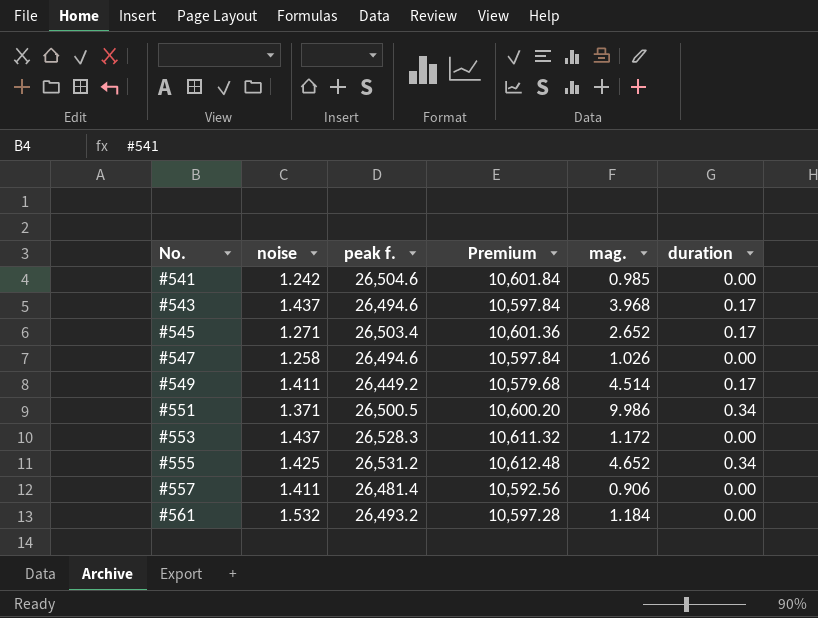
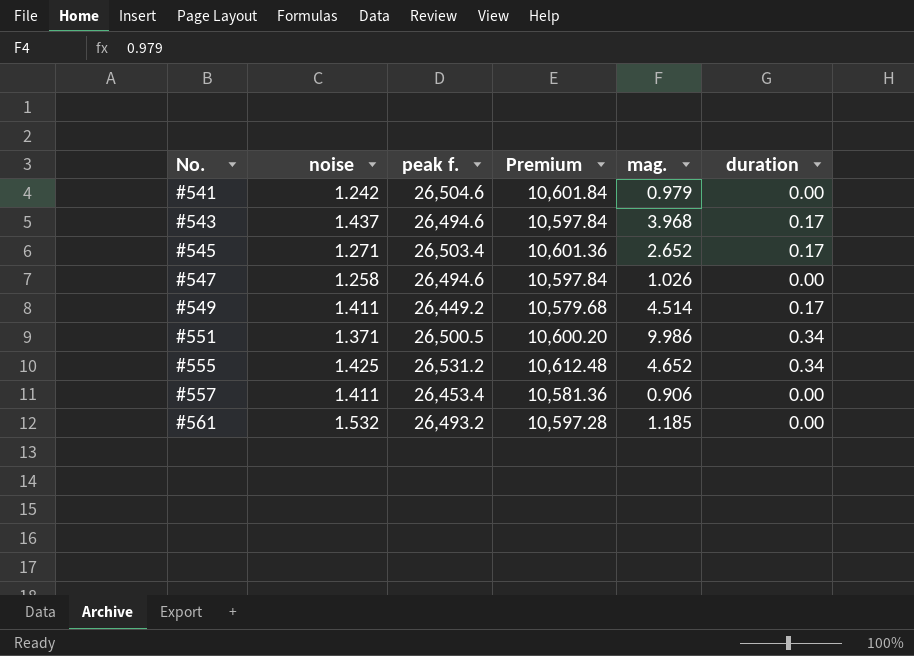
row #553: 1.437 | 26,528.3 | 10,611.32 | 1.172 | 0.00 -> none
#541 | mag.: 0.985 -> 0.979
#557 | peak f.: 26,481.4 -> 26,453.4
#557 | Premium: 10,592.56 -> 10,581.36
#561 | mag.: 1.184 -> 1.185

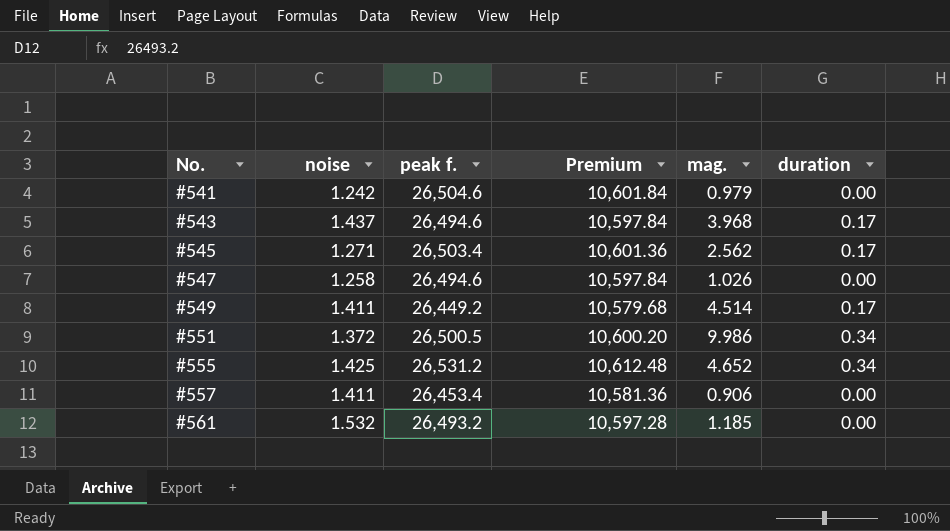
#545 | mag.: 2.652 -> 2.562
#551 | noise: 1.371 -> 1.372

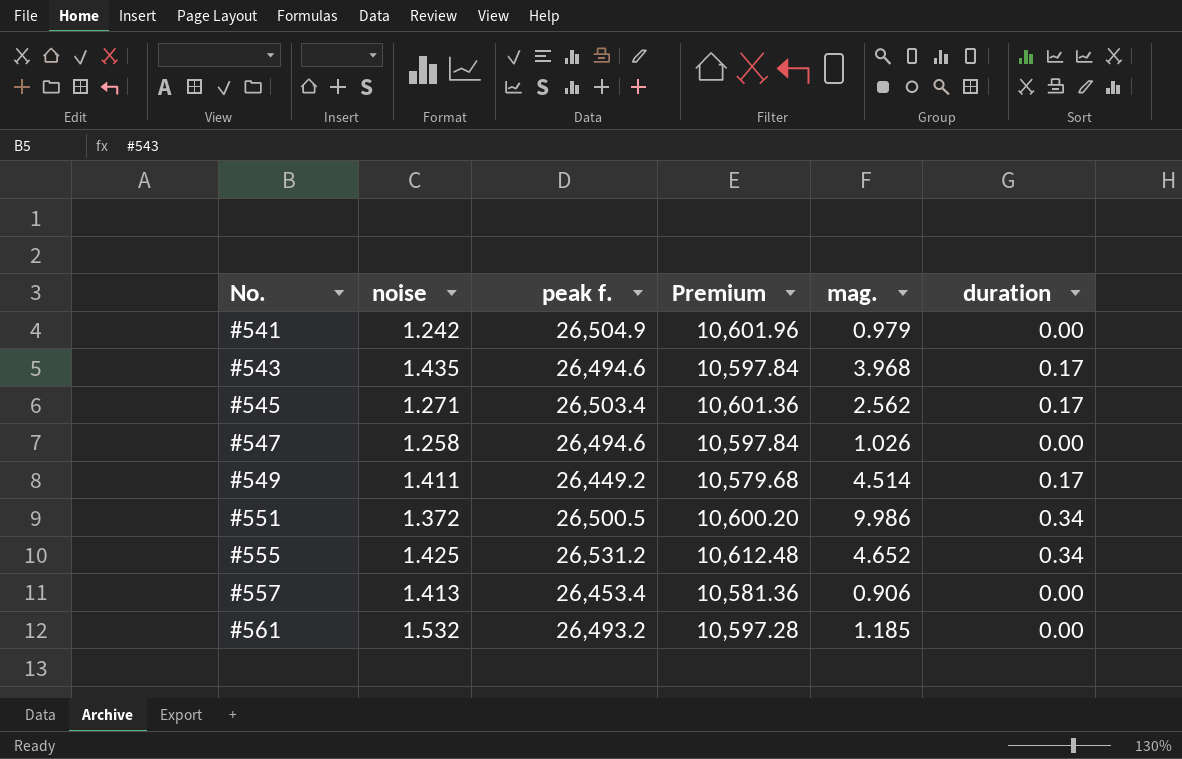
#541 | peak f.: 26,504.6 -> 26,504.9
#541 | Premium: 10,601.84 -> 10,601.96
#543 | noise: 1.437 -> 1.435
#557 | noise: 1.411 -> 1.413

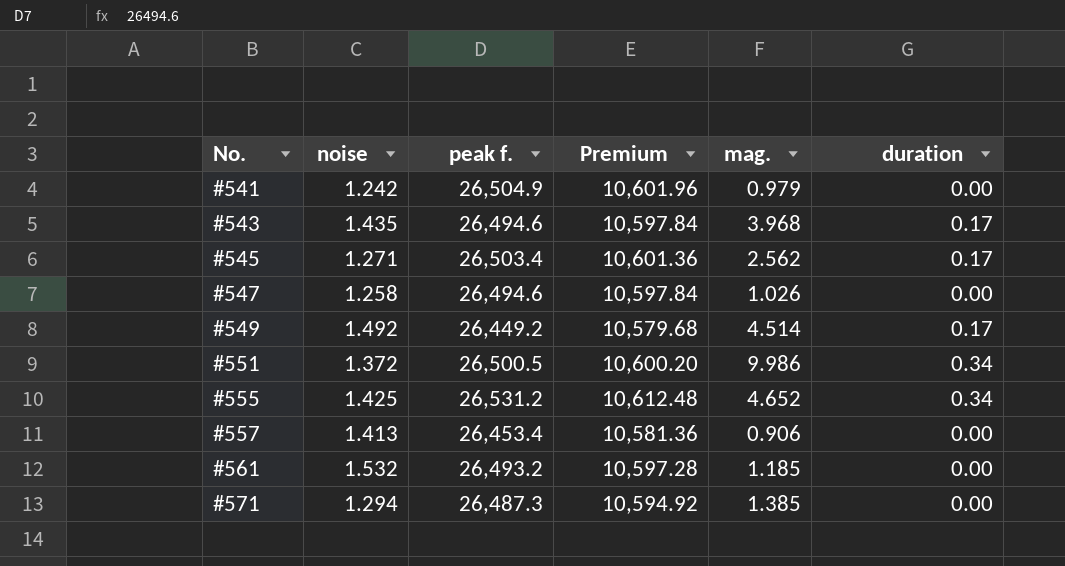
#549 | noise: 1.411 -> 1.492
row #571: none -> 1.294 | 26,487.3 | 10,594.92 | 1.385 | 0.00

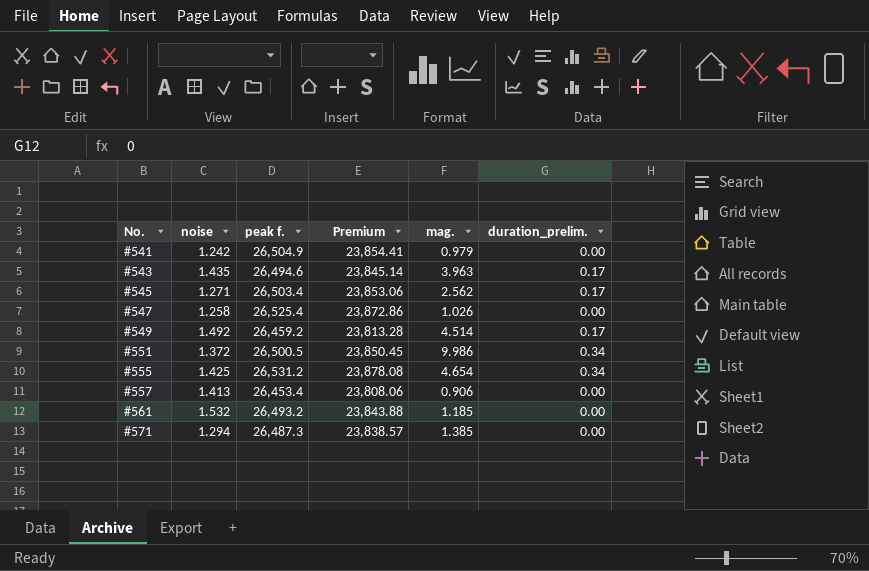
column Premium | formula: [peak f.] * 0.4 -> [peak f.] * 0.9
column name: duration -> duration_prelim.
#543 | mag.: 3.968 -> 3.963
#547 | peak f.: 26,494.6 -> 26,525.4
#549 | peak f.: 26,449.2 -> 26,459.2
#555 | mag.: 4.652 -> 4.654

